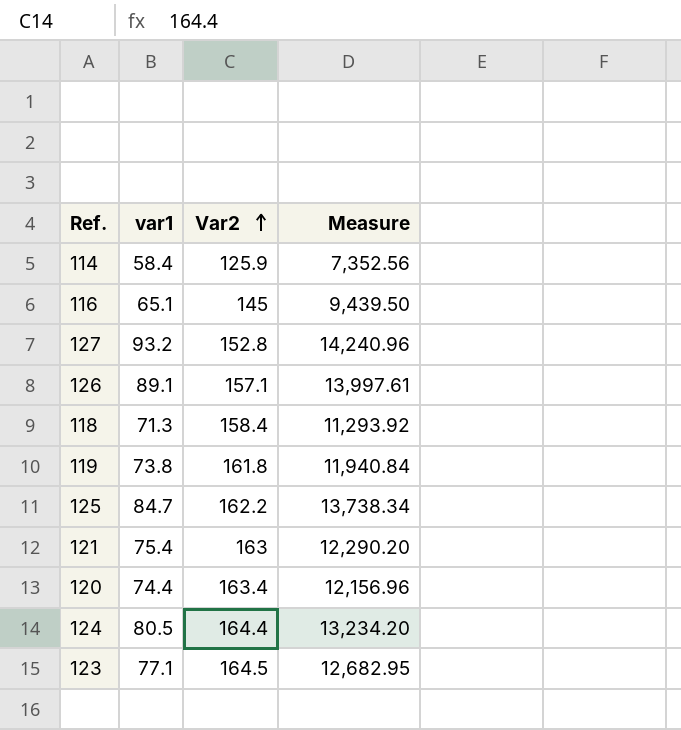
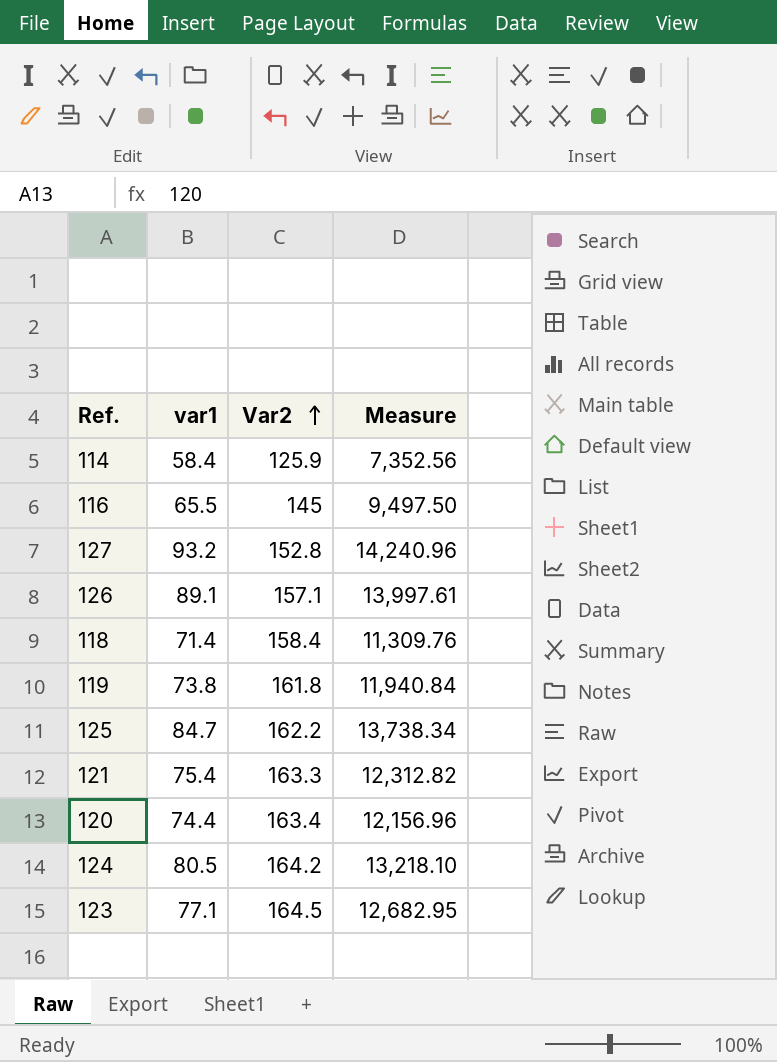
116 | var1: 65.1 -> 65.5
116 | Measure: 9,439.50 -> 9,497.50
118 | var1: 71.3 -> 71.4
118 | Measure: 11,293.92 -> 11,309.76
121 | Var2: 163 -> 163.3
121 | Measure: 12,290.20 -> 12,312.82
124 | Var2: 164.4 -> 164.2
124 | Measure: 13,234.20 -> 13,218.10

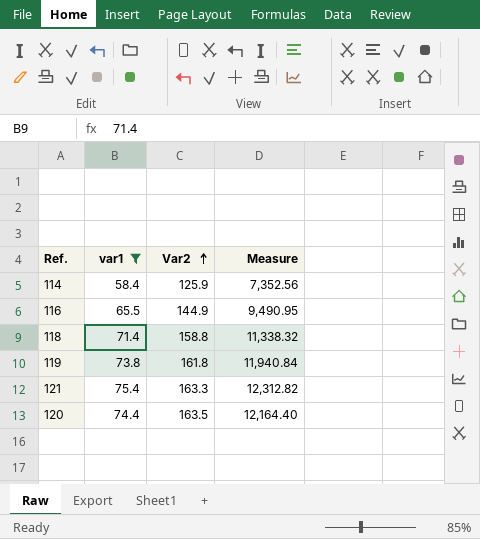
filter: none -> var1 <= 75.4
116 | Var2: 145 -> 144.9
116 | Measure: 9,497.50 -> 9,490.95
118 | Var2: 158.4 -> 158.8
118 | Measure: 11,309.76 -> 11,338.32
120 | Var2: 163.4 -> 163.5
120 | Measure: 12,156.96 -> 12,164.40

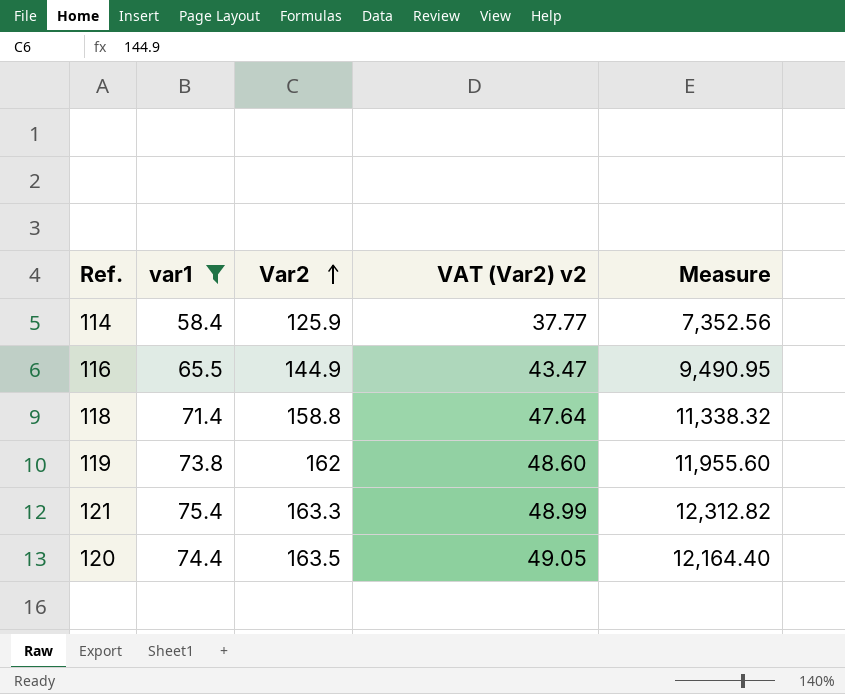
column VAT (Var2) v2 | formula: none -> [Var2] * 0.3
119 | Var2: 161.8 -> 162
119 | Measure: 11,940.84 -> 11,955.60

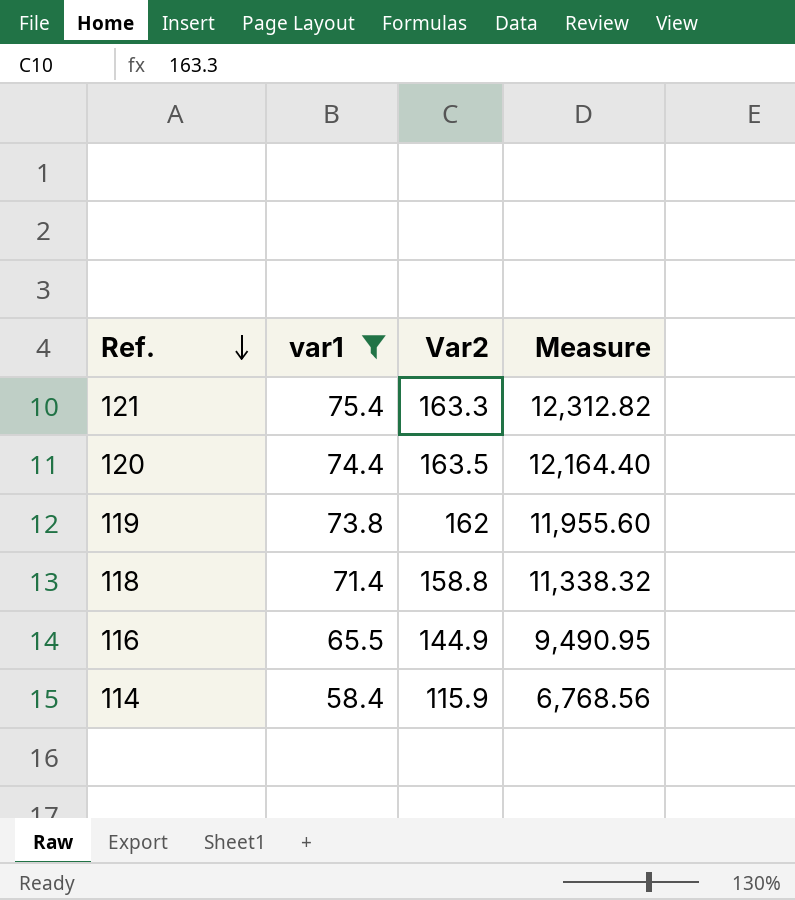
row order: Var2 ascending -> Ref. descending
column VAT (Var2) v2 | formula: [Var2] * 0.3 -> none
114 | Var2: 125.9 -> 115.9
114 | Measure: 7,352.56 -> 6,768.56

